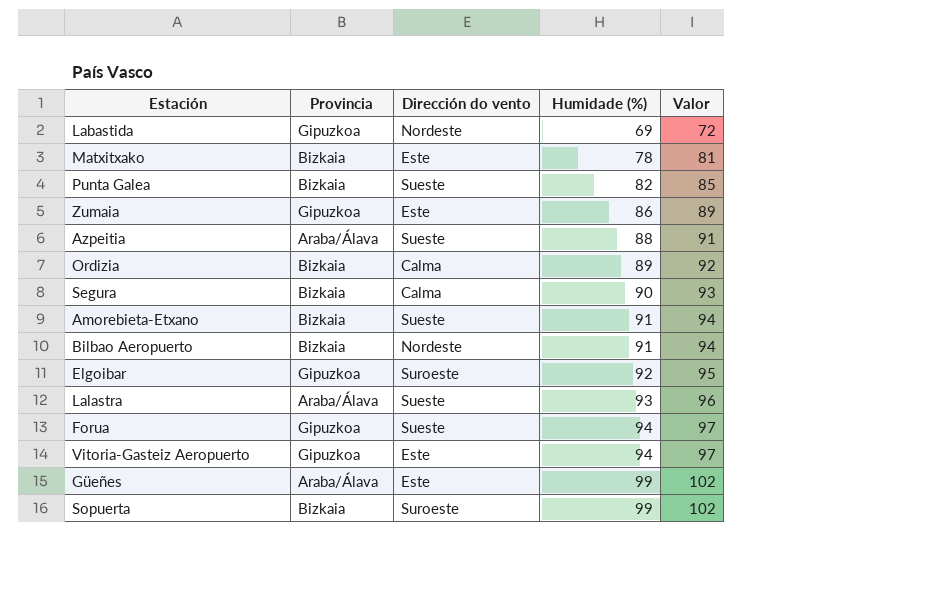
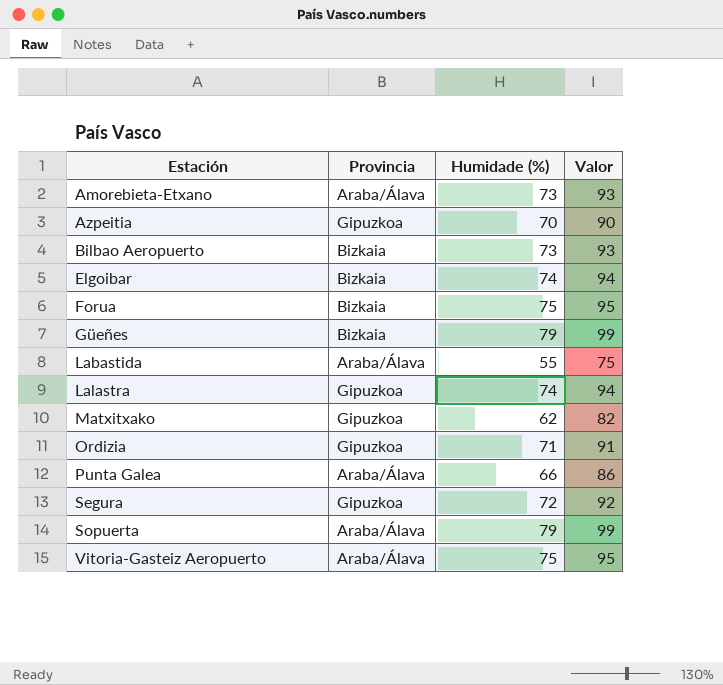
row order: Humidade (%) ascending -> Estación ascending
column Dirección do vento | position: 3 -> none
column Valor | formula: [Humidade (%)] + 3 -> [Humidade (%)] + 20
row Zumaia: Gipuzkoa | Este | 86 | 89 -> none
Amorebieta-Etxano | Provincia: Bizkaia -> Araba/Álava
Amorebieta-Etxano | Humidade (%): 91 -> 73
Azpeitia | Provincia: Araba/Álava -> Gipuzkoa
Azpeitia | Humidade (%): 88 -> 70
Bilbao Aeropuerto | Humidade (%): 91 -> 73
Elgoibar | Provincia: Gipuzkoa -> Bizkaia
Elgoibar | Humidade (%): 92 -> 74
Forua | Provincia: Gipuzkoa -> Bizkaia
Forua | Humidade (%): 94 -> 75
Güeñes | Provincia: Araba/Álava -> Bizkaia
Güeñes | Humidade (%): 99 -> 79
Labastida | Provincia: Gipuzkoa -> Araba/Álava
Labastida | Humidade (%): 69 -> 55
Lalastra | Provincia: Araba/Álava -> Gipuzkoa
Lalastra | Humidade (%): 93 -> 74
Matxitxako | Provincia: Bizkaia -> Gipuzkoa
Matxitxako | Humidade (%): 78 -> 62
Ordizia | Provincia: Bizkaia -> Gipuzkoa
Ordizia | Humidade (%): 89 -> 71
Punta Galea | Provincia: Bizkaia -> Araba/Álava
Punta Galea | Humidade (%): 82 -> 66
Segura | Provincia: Bizkaia -> Gipuzkoa
Segura | Humidade (%): 90 -> 72
Sopuerta | Provincia: Bizkaia -> Araba/Álava
Sopuerta | Humidade (%): 99 -> 79
Vitoria-Gasteiz Aeropuerto | Provincia: Gipuzkoa -> Araba/Álava
Vitoria-Gasteiz Aeropuerto | Humidade (%): 94 -> 75

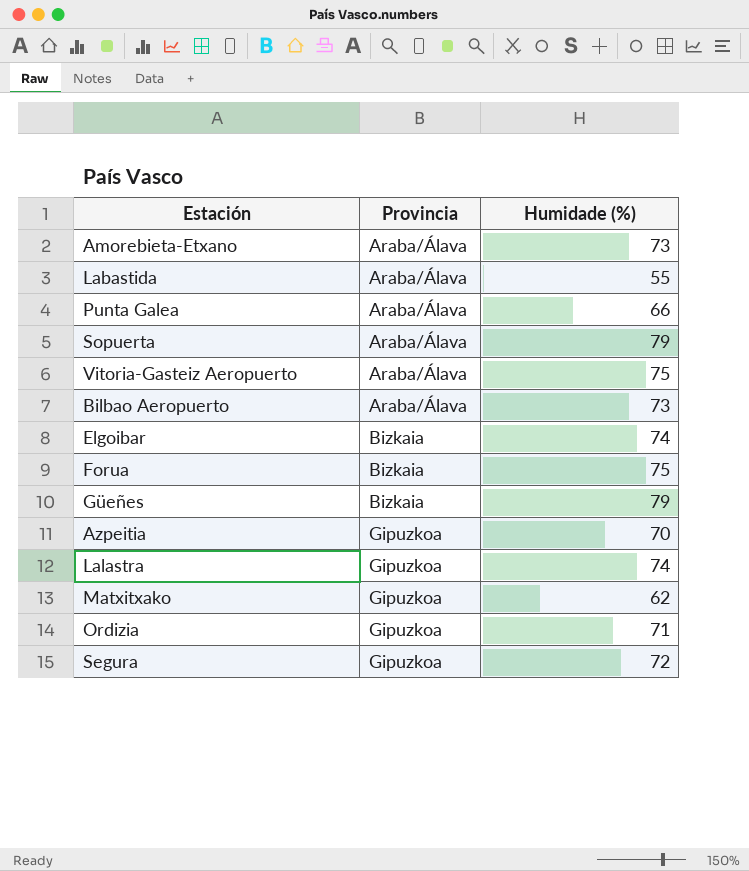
row order: Estación ascending -> Provincia ascending
column Valor | formula: [Humidade (%)] + 20 -> none
Bilbao Aeropuerto | Provincia: Bizkaia -> Araba/Álava

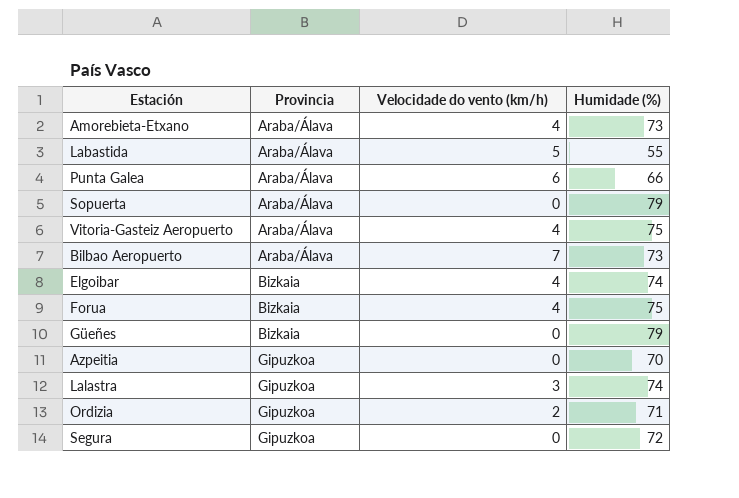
column Velocidade do vento (km/h) | position: none -> 3
row Matxitxako: Gipuzkoa | 62 -> none

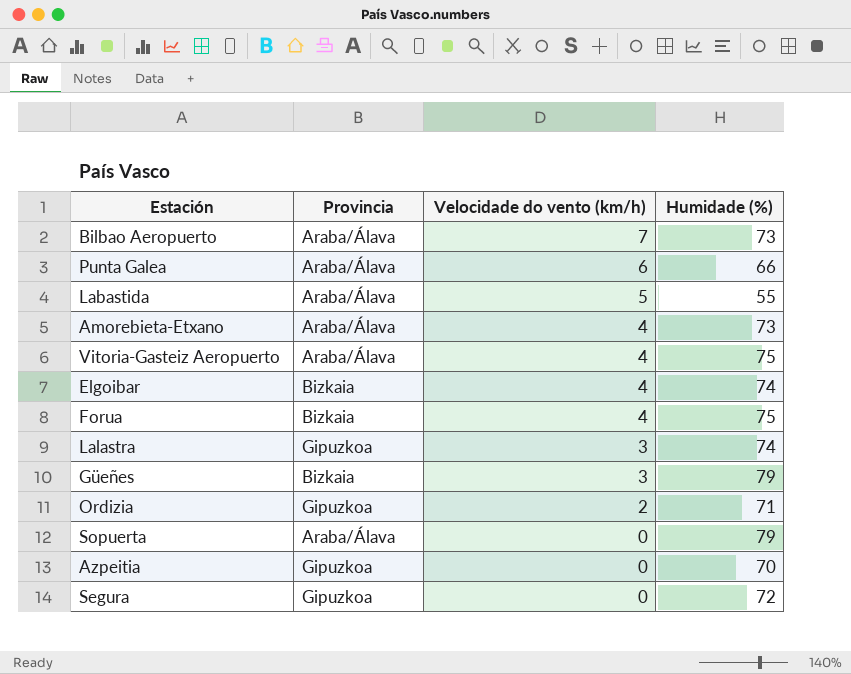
row order: Provincia ascending -> Velocidade do vento (km/h) descending
Güeñes | Velocidade do vento (km/h): 0 -> 3

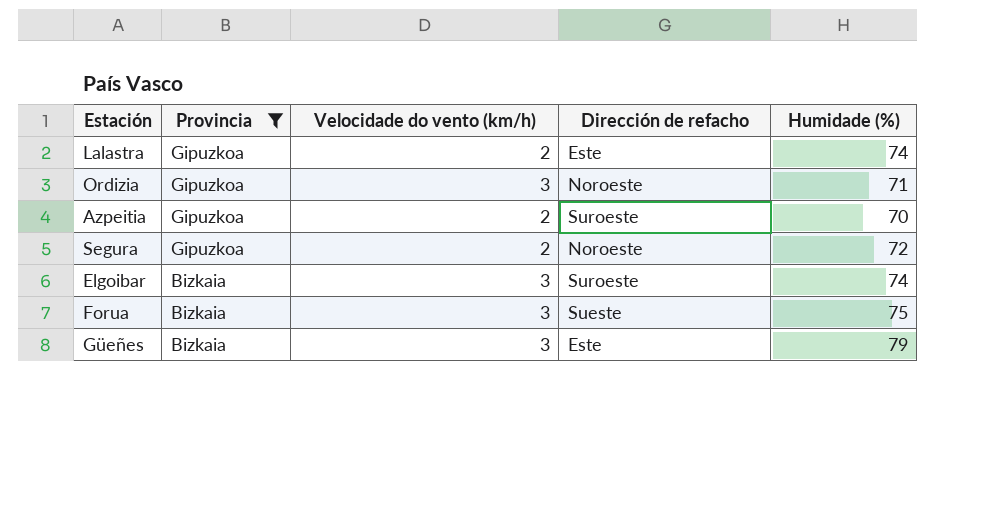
filter: none -> Provincia != Araba/Álava
row order: Velocidade do vento (km/h) descending -> Provincia descending
column Dirección de refacho | position: none -> 4
Lalastra | Velocidade do vento (km/h): 3 -> 2
Ordizia | Velocidade do vento (km/h): 2 -> 3
Azpeitia | Velocidade do vento (km/h): 0 -> 2
Segura | Velocidade do vento (km/h): 0 -> 2
Elgoibar | Velocidade do vento (km/h): 4 -> 3
Forua | Velocidade do vento (km/h): 4 -> 3

